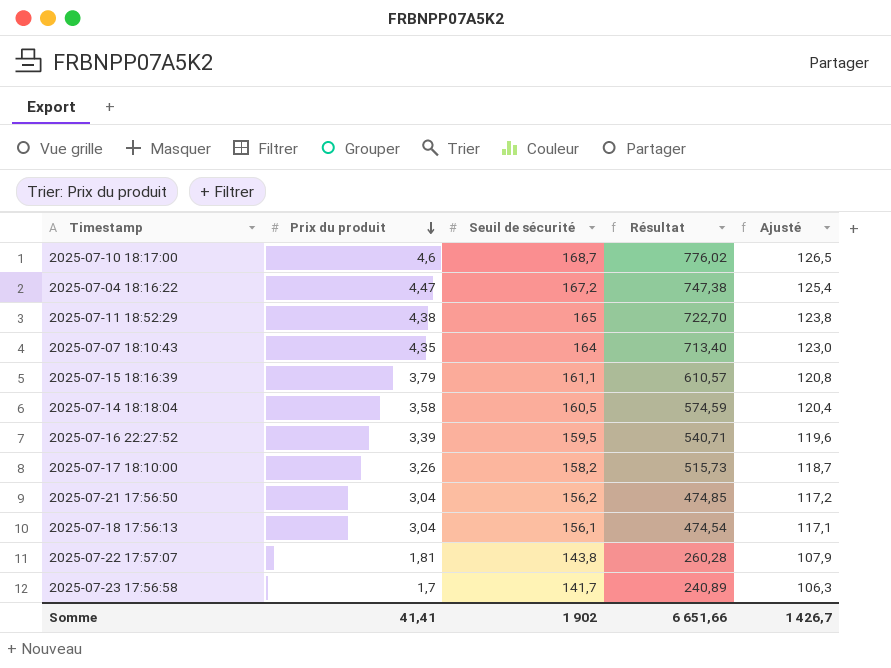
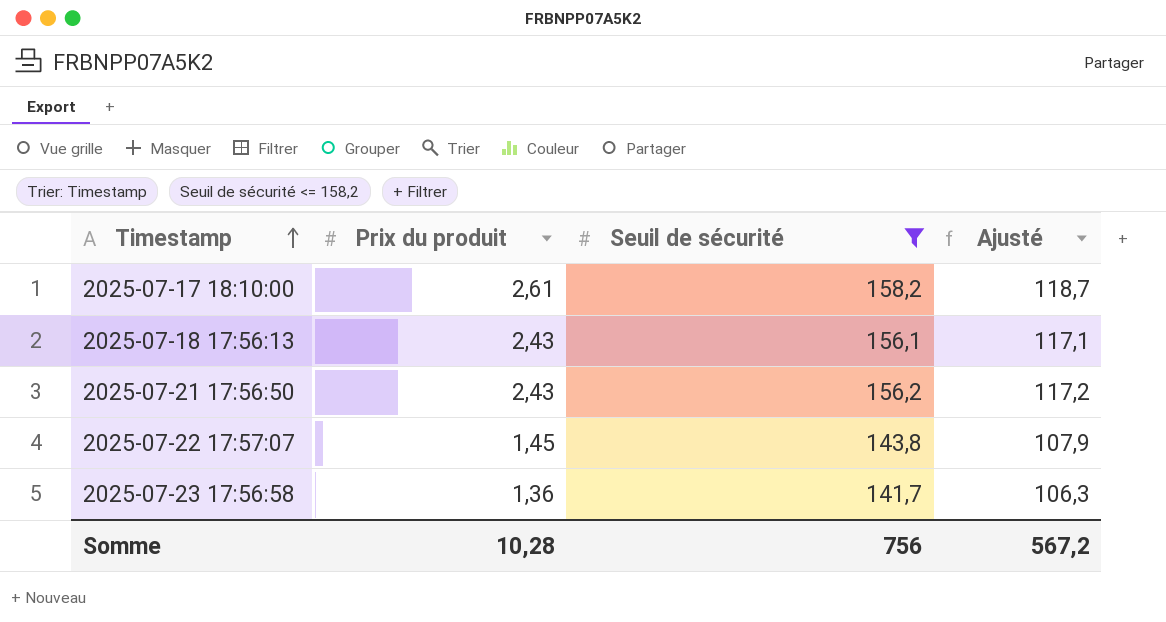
filter: none -> Seuil de sécurité <= 158,2
row order: Prix du produit descending -> Timestamp ascending
column Résultat | formula: [Prix du produit] * [Seuil de sécurité] -> none
2025-07-17 18:10:00 | Prix du produit: 3,26 -> 2,61
2025-07-18 17:56:13 | Prix du produit: 3,04 -> 2,43
2025-07-21 17:56:50 | Prix du produit: 3,04 -> 2,43
2025-07-22 17:57:07 | Prix du produit: 1,81 -> 1,45
2025-07-23 17:56:58 | Prix du produit: 1,7 -> 1,36
Somme | Prix du produit: 41,41 -> 10,28
Somme | Seuil de sécurité: 1 902 -> 756
Somme | Ajusté: 1 426,7 -> 567,2

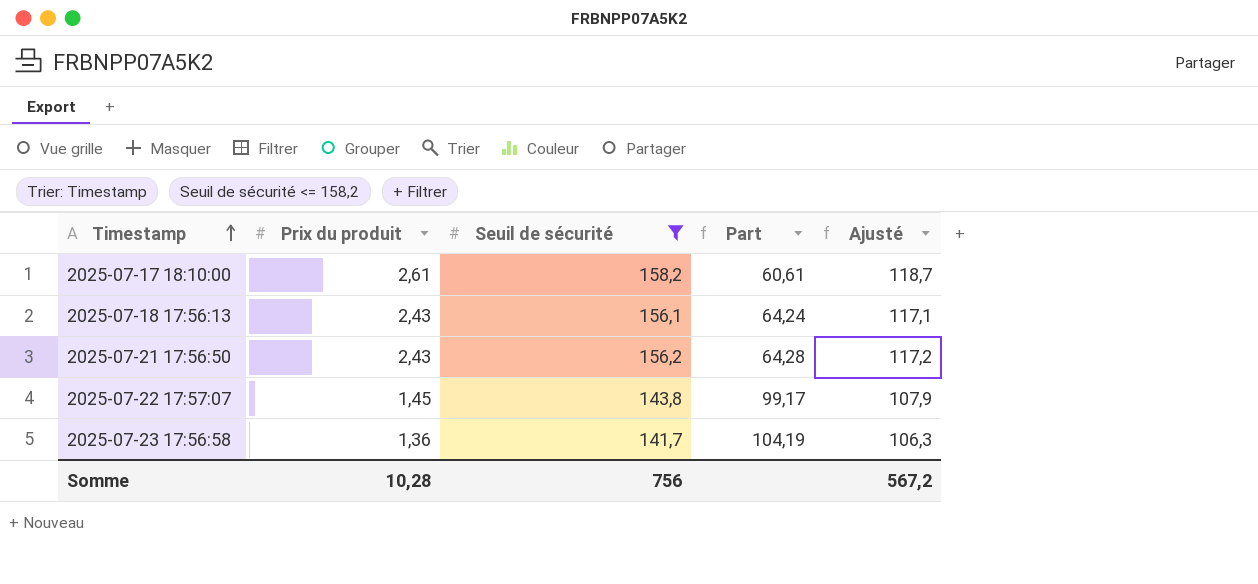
column Part | formula: none -> [Seuil de sécurité] / [Prix du produit]

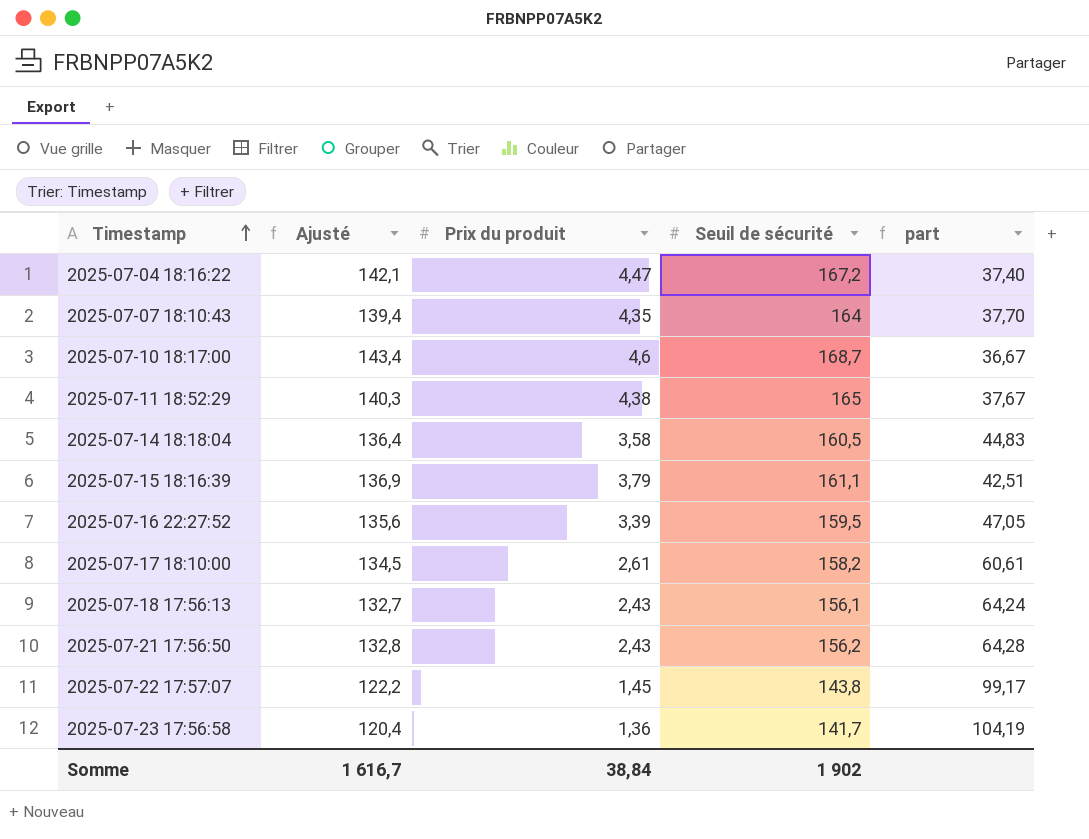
filter: Seuil de sécurité <= 158,2 -> none
column Ajusté | formula: [Seuil de sécurité] * 0,75 -> [Seuil de sécurité] * 0,85
column Ajusté | position: 5 -> 2
column name: Part -> part
Somme | Ajusté: 567,2 -> 1 616,7
Somme | Prix du produit: 10,28 -> 38,84
Somme | Seuil de sécurité: 756 -> 1 902

